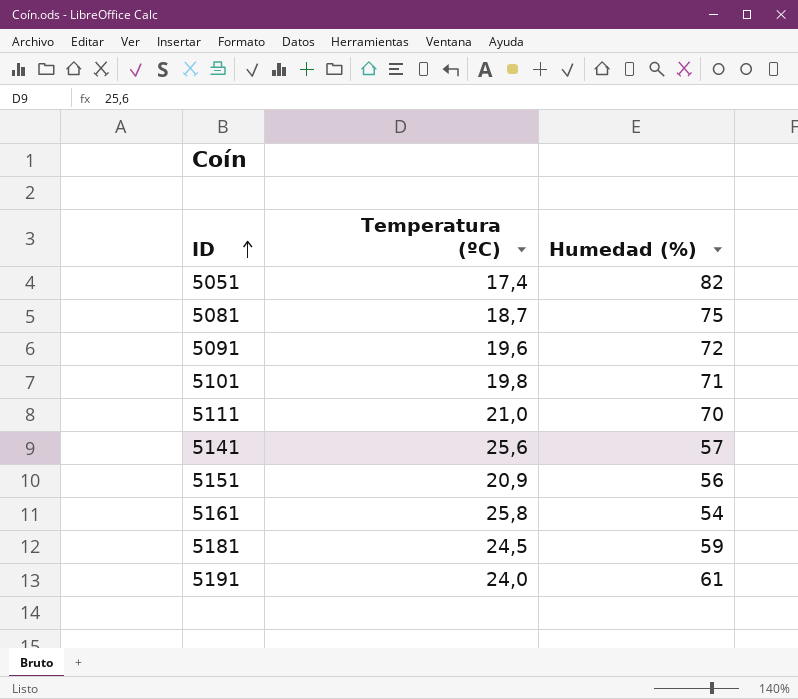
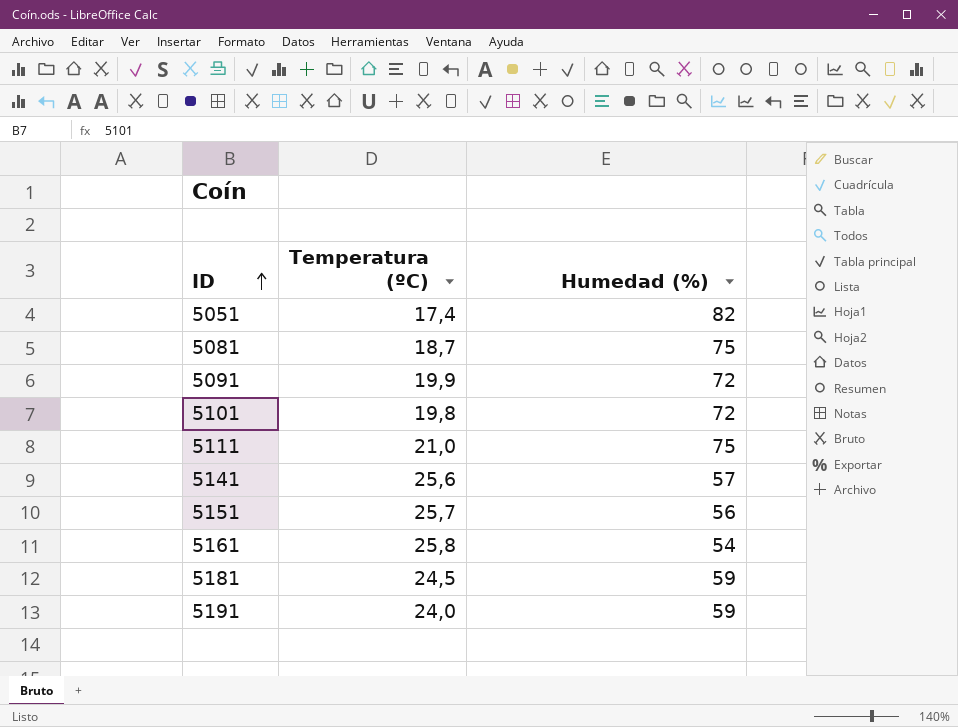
5091 | Temperatura (ºC): 19,6 -> 19,9
5101 | Humedad (%): 71 -> 72
5111 | Humedad (%): 70 -> 75
5151 | Temperatura (ºC): 20,9 -> 25,7
5191 | Humedad (%): 61 -> 59

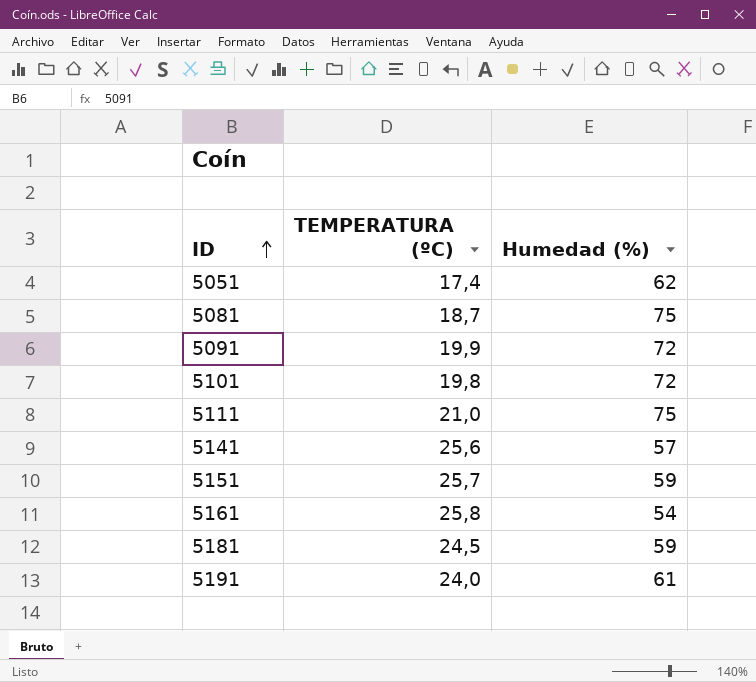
column name: Temperatura (ºC) -> TEMPERATURA (ºC)
5051 | Humedad (%): 82 -> 62
5151 | Humedad (%): 56 -> 59
5191 | Humedad (%): 59 -> 61

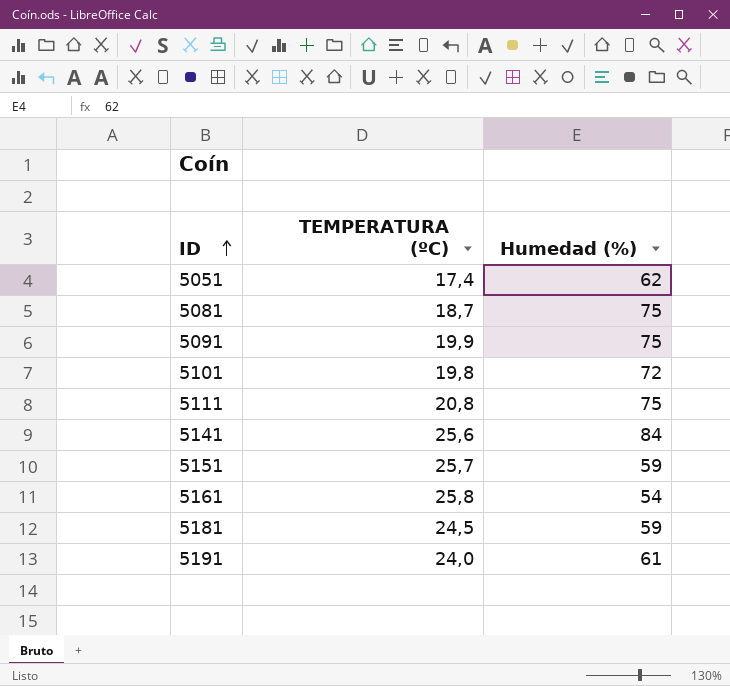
5091 | Humedad (%): 72 -> 75
5111 | TEMPERATURA (ºC): 21,0 -> 20,8
5141 | Humedad (%): 57 -> 84

